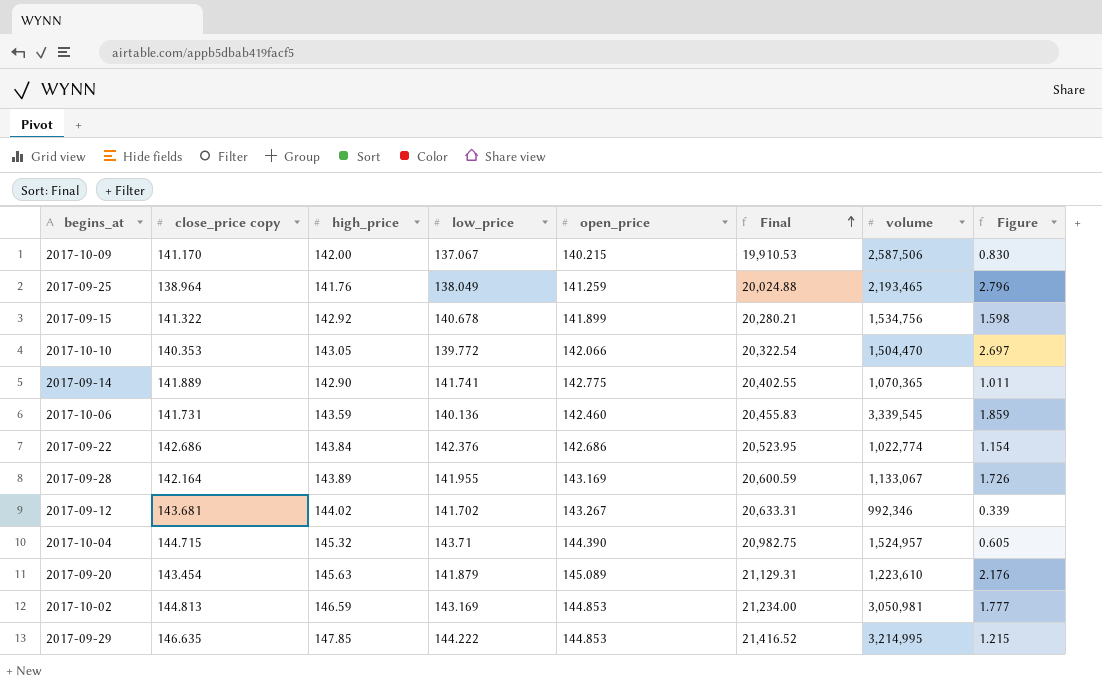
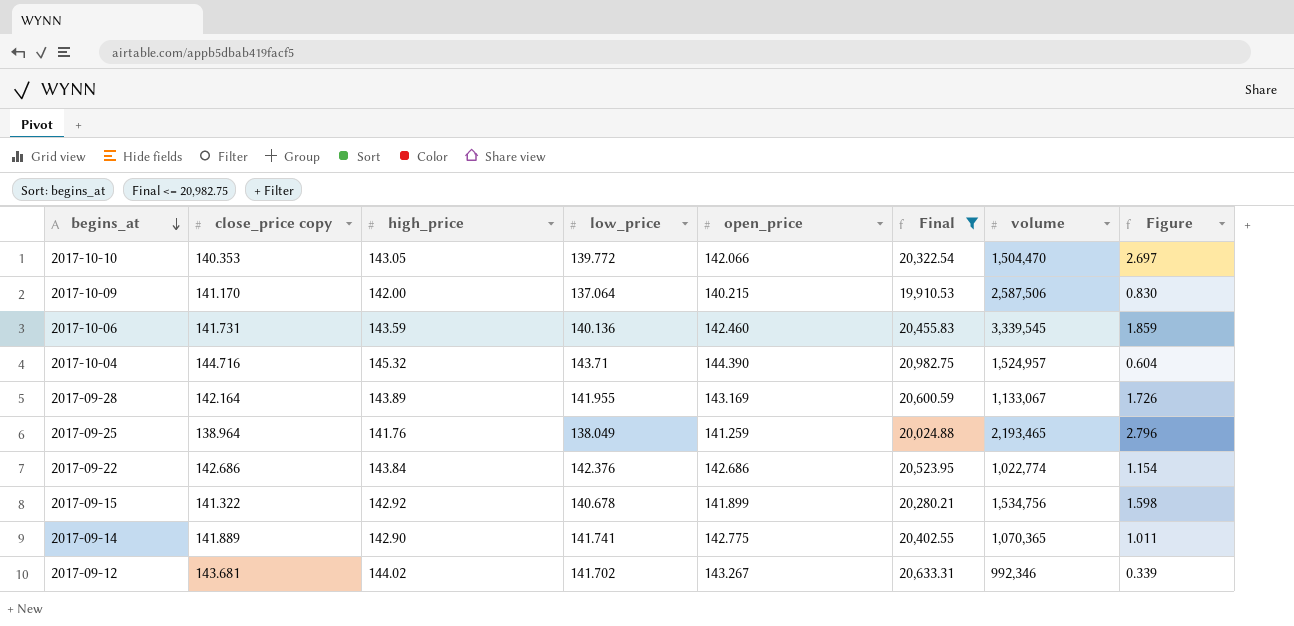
filter: none -> Final <= 20,982.75
row order: Final ascending -> begins_at descending
2017-10-09 | low_price: 137.067 -> 137.064
2017-10-04 | close_price copy: 144.715 -> 144.716
2017-10-04 | Figure: 0.605 -> 0.604

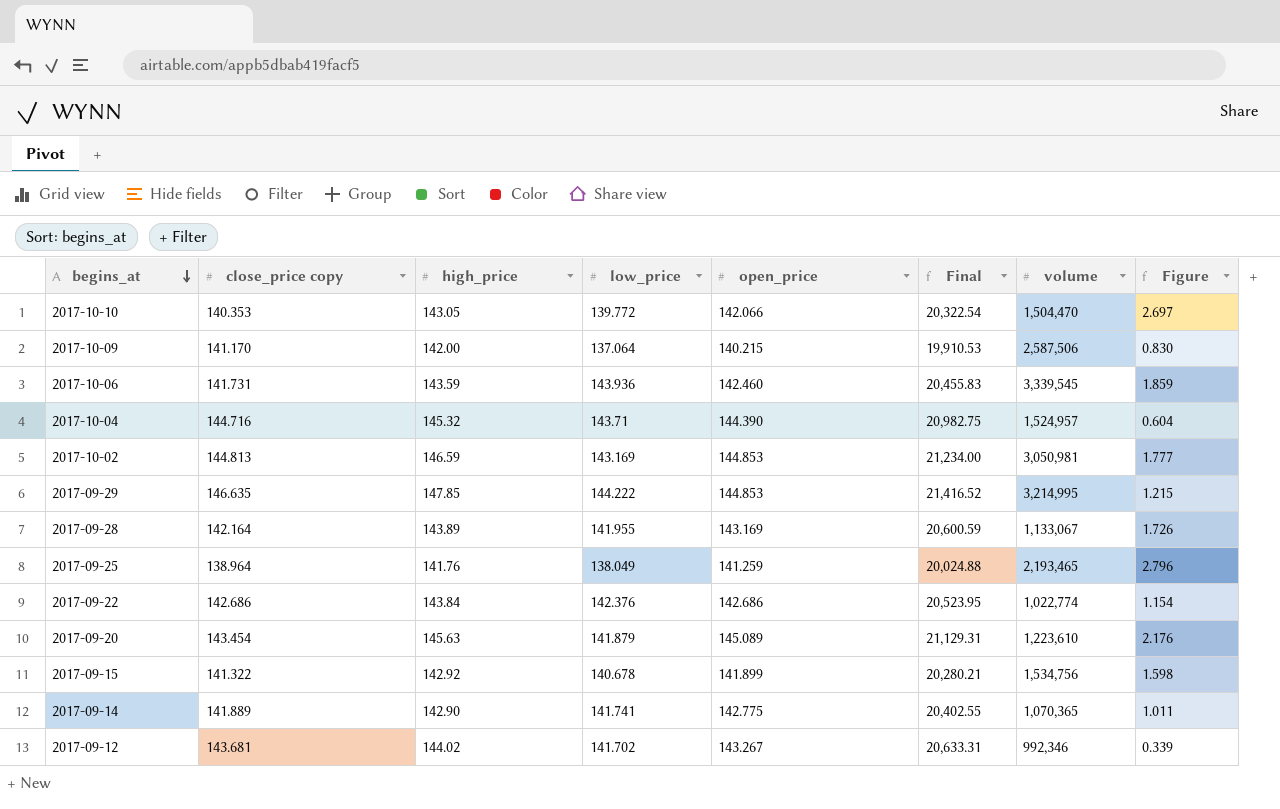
filter: Final <= 20,982.75 -> none
2017-10-06 | low_price: 140.136 -> 143.936

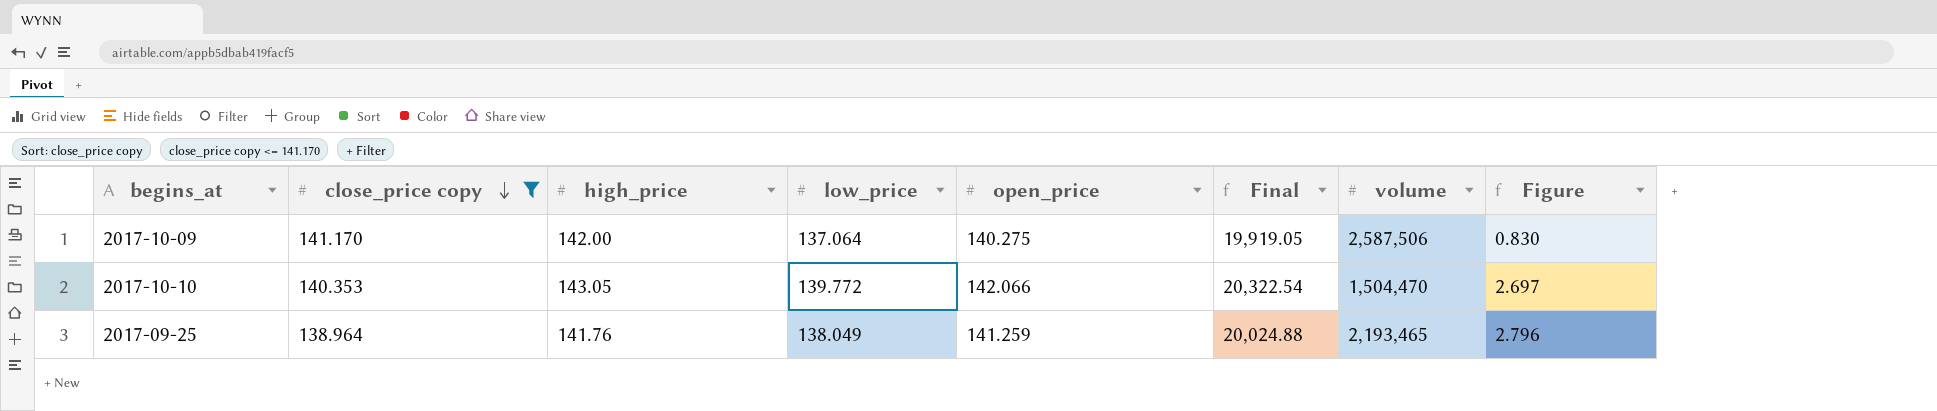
filter: none -> close_price copy <= 141.170
row order: begins_at descending -> close_price copy descending
2017-10-09 | open_price: 140.215 -> 140.275
2017-10-09 | Final: 19,910.53 -> 19,919.05

